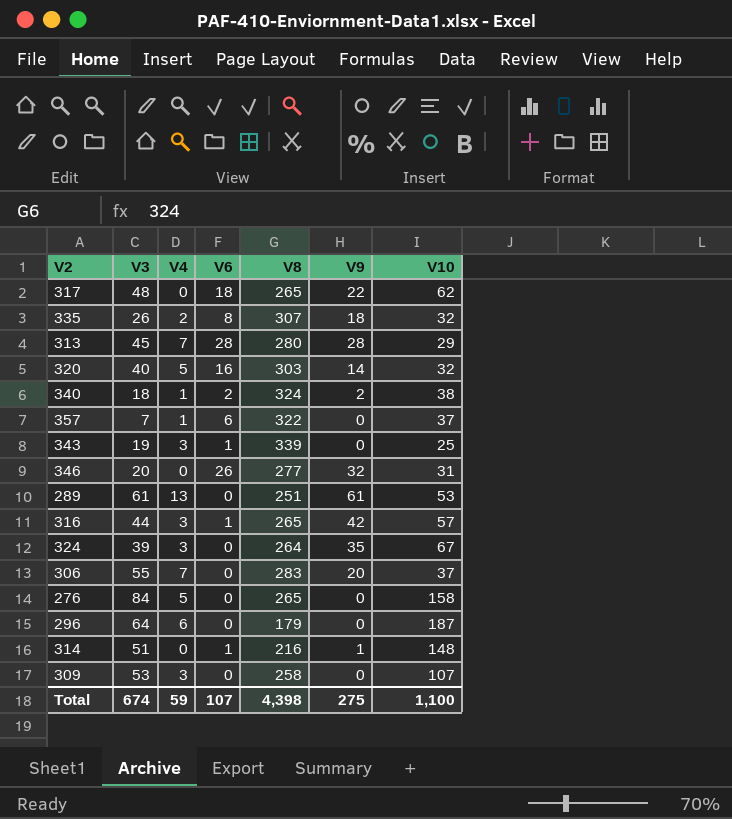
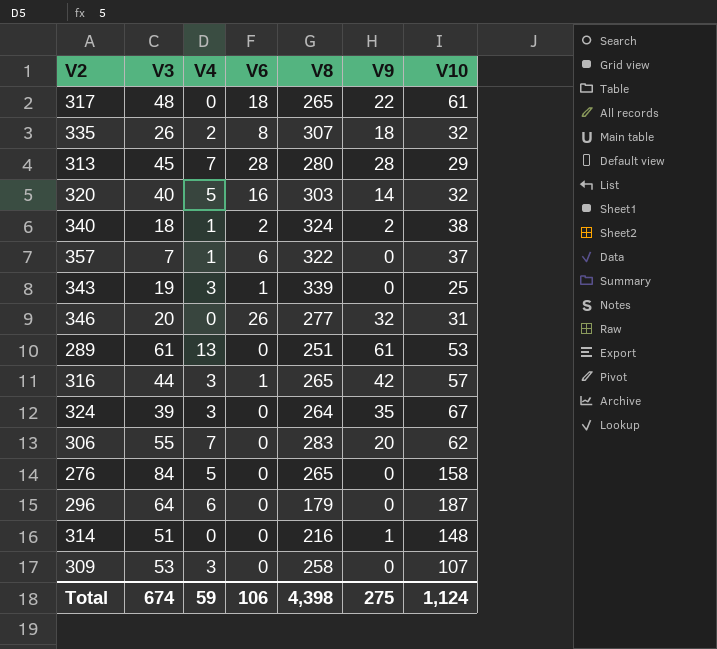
317 | V10: 62 -> 61
306 | V10: 37 -> 62
314 | V6: 1 -> 0
Total | V6: 107 -> 106
Total | V10: 1,100 -> 1,124

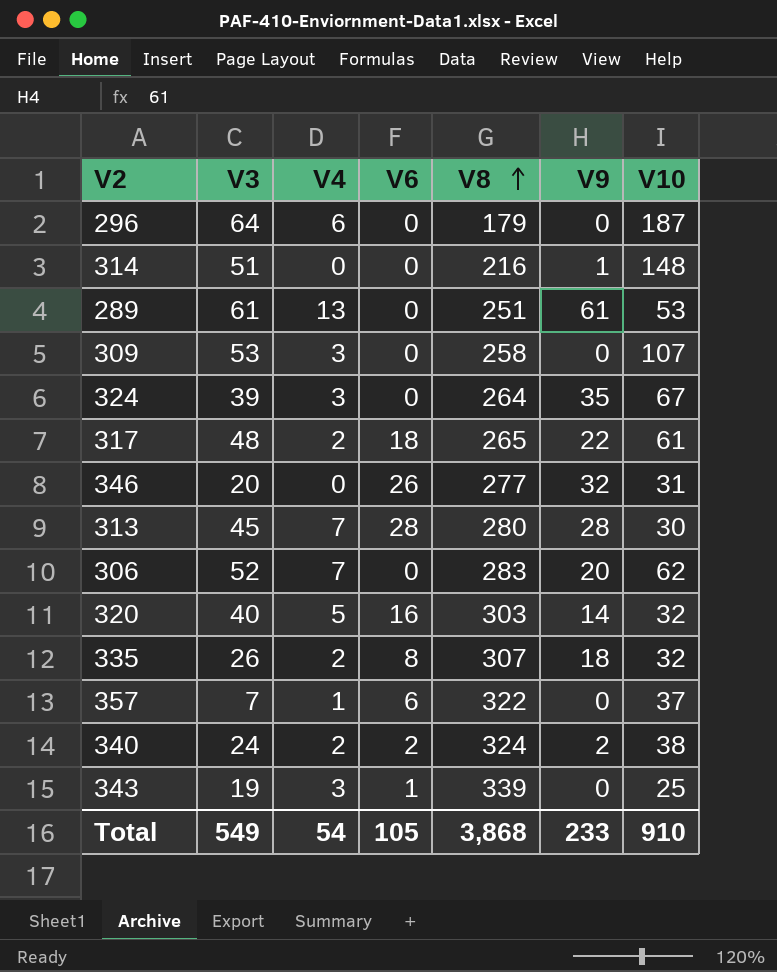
row order: none -> V8 ascending
row 316: 44 | 3 | 1 | 265 | 42 | 57 -> none
row 276: 84 | 5 | 0 | 265 | 0 | 158 -> none
317 | V4: 0 -> 2
313 | V10: 29 -> 30
306 | V3: 55 -> 52
340 | V3: 18 -> 24
340 | V4: 1 -> 2
Total | V3: 674 -> 549
Total | V4: 59 -> 54
Total | V6: 106 -> 105
Total | V8: 4,398 -> 3,868
Total | V9: 275 -> 233
Total | V10: 1,124 -> 910

